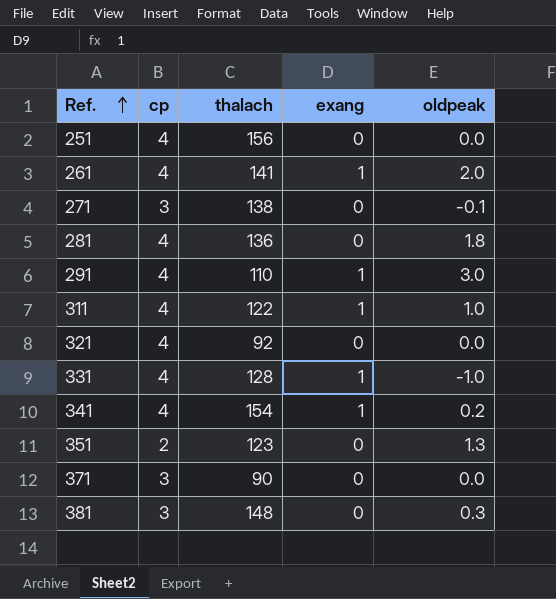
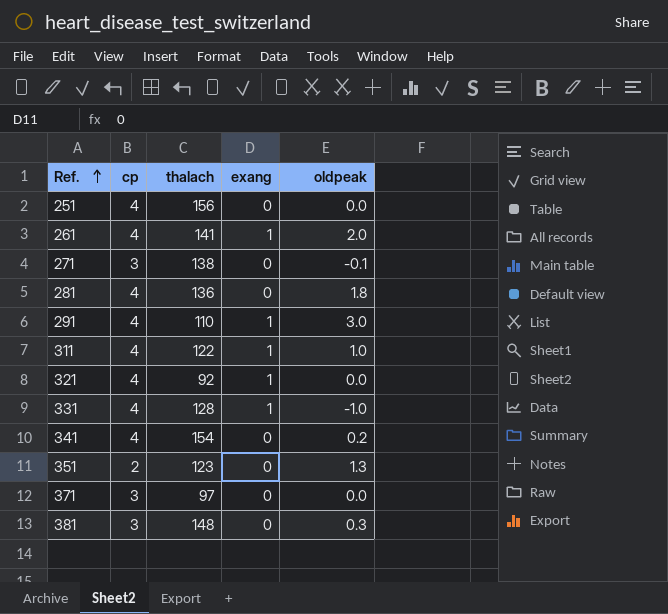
321 | exang: 0 -> 1
341 | exang: 1 -> 0
371 | thalach: 90 -> 97

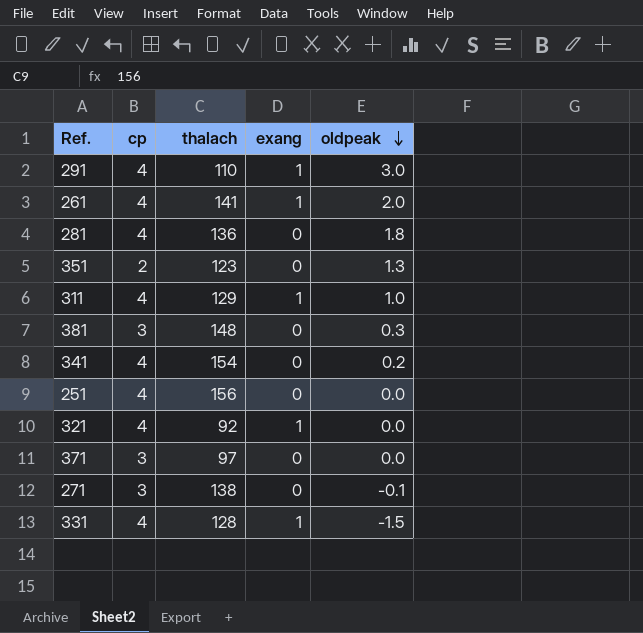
row order: Ref. ascending -> oldpeak descending
311 | thalach: 122 -> 129
331 | oldpeak: -1.0 -> -1.5

